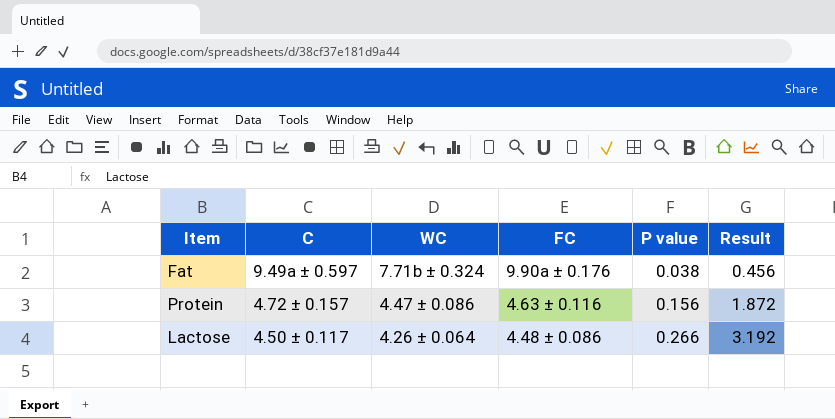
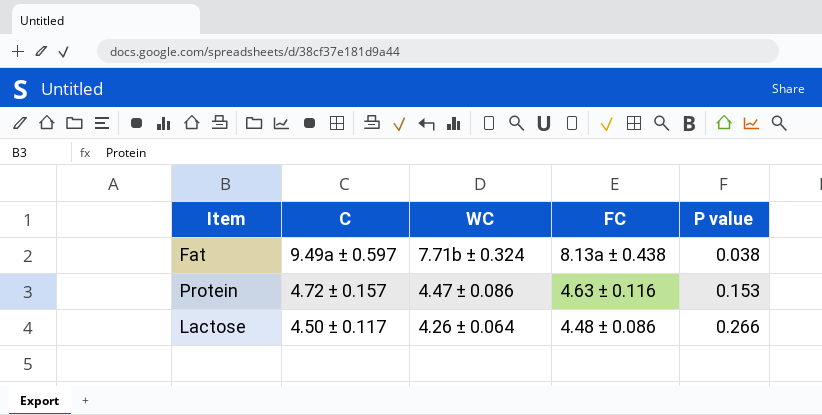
column Result | formula: [P value] * 12 -> none
Fat | FC: 9.90a ± 0.176 -> 8.13a ± 0.438
Protein | P value: 0.156 -> 0.153

